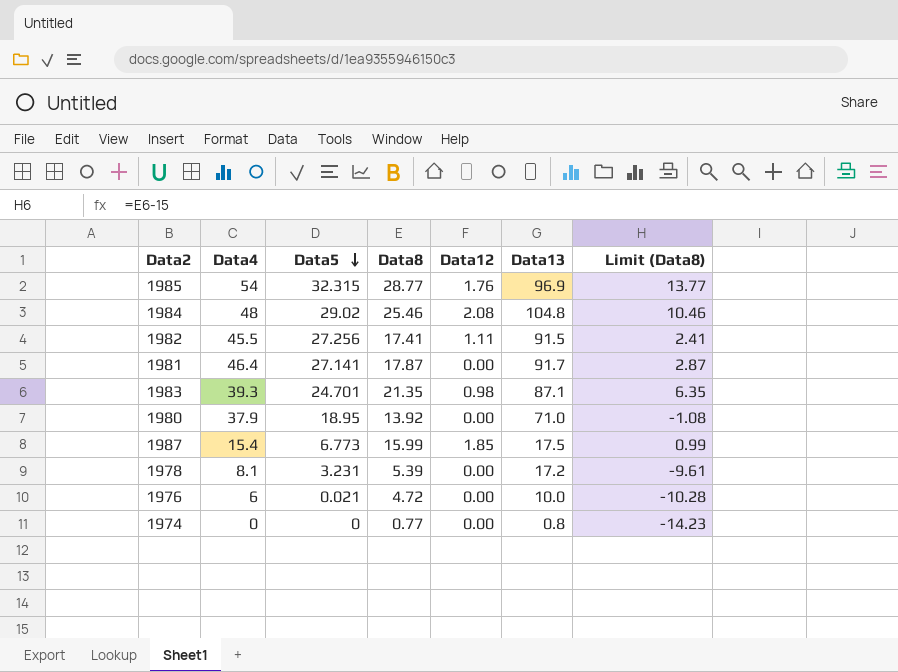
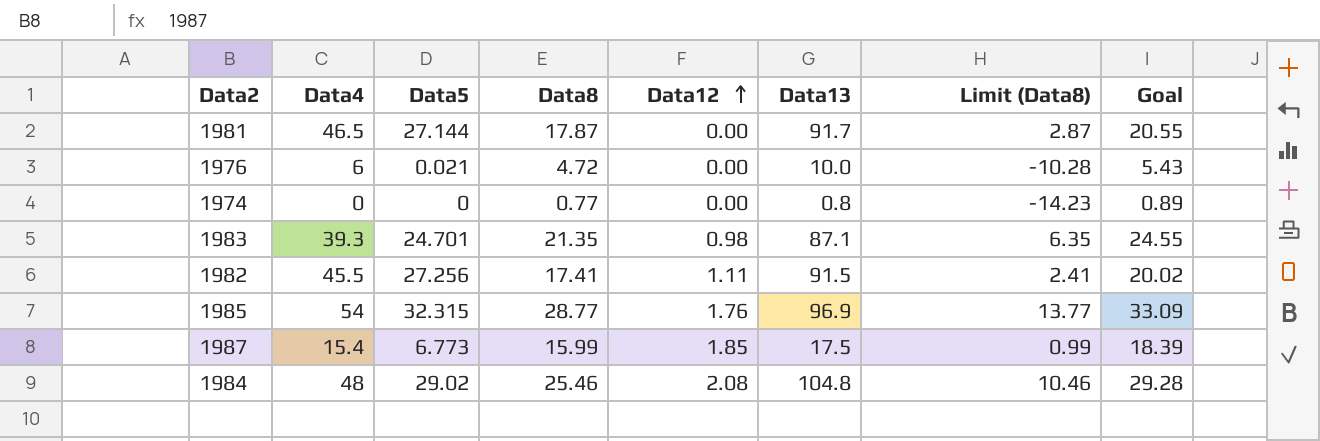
row order: Data5 descending -> Data12 ascending
column Goal | formula: none -> [Data8] * 1.15
row 1980: 37.9 | 18.95 | 13.92 | 0.00 | 71.0 | -1.08 -> none
row 1978: 8.1 | 3.231 | 5.39 | 0.00 | 17.2 | -9.61 -> none
1981 | Data4: 46.4 -> 46.5
1981 | Data5: 27.141 -> 27.144

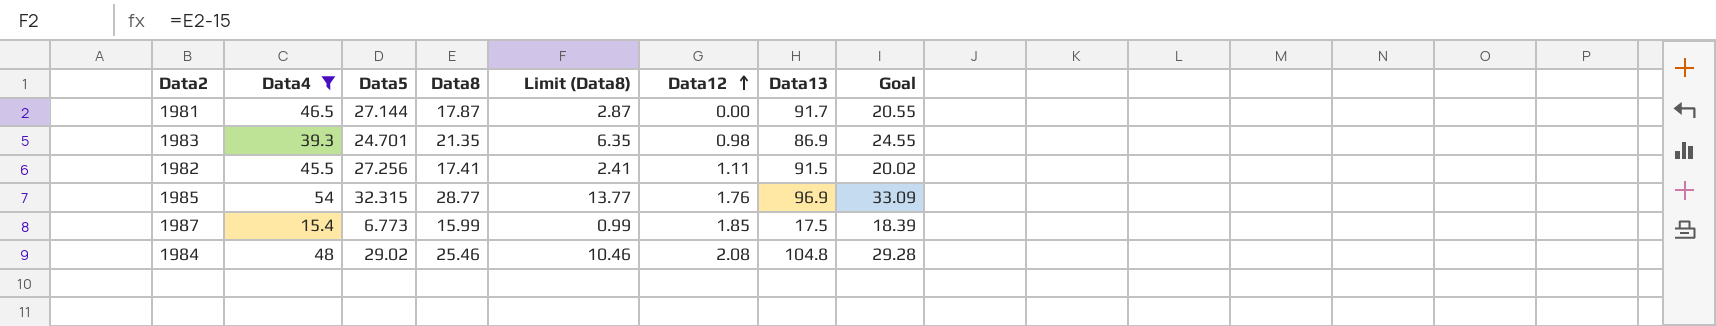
filter: none -> Data4 >= 15.4
column Limit (Data8) | position: 7 -> 5
1983 | Data13: 87.1 -> 86.9

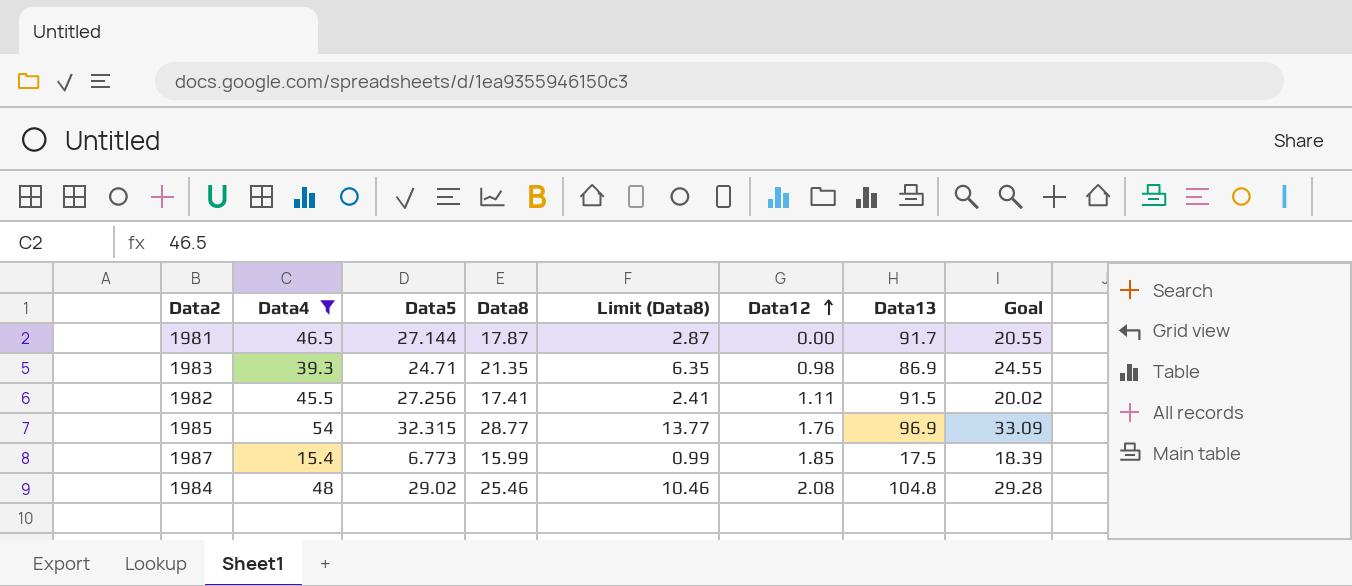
1983 | Data5: 24.701 -> 24.71

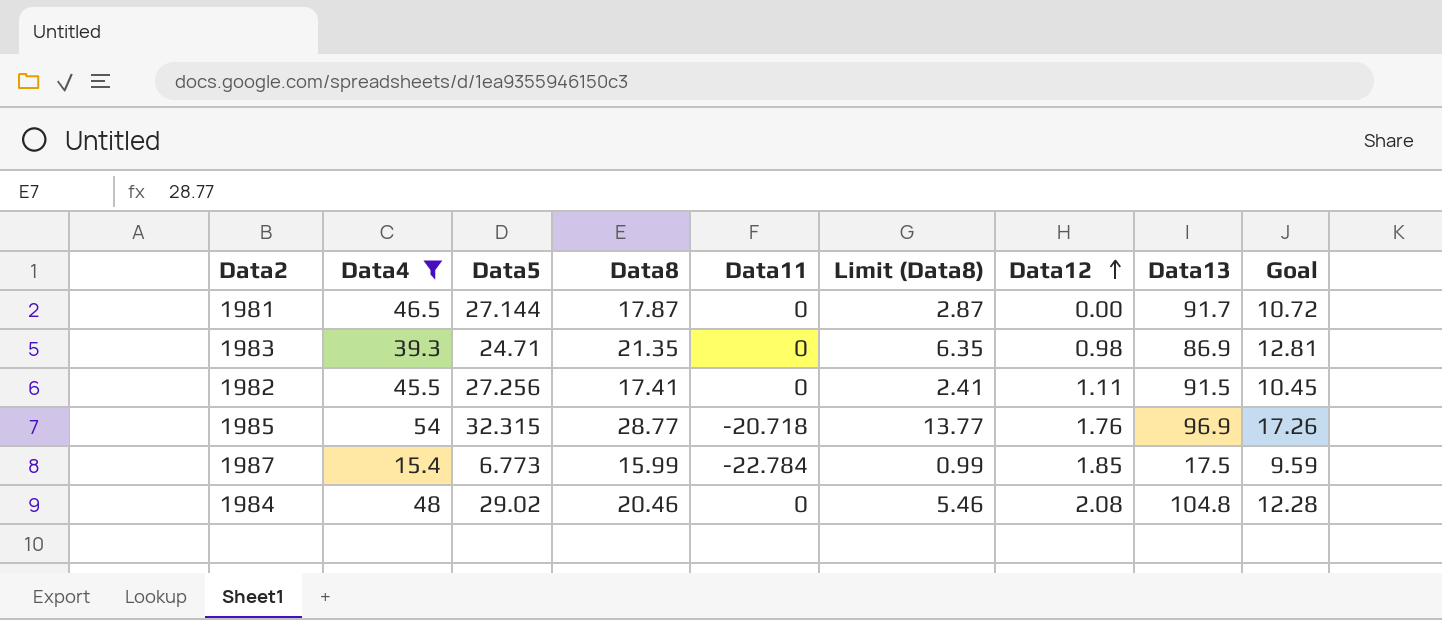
column Data11 | position: none -> 5
column Goal | formula: [Data8] * 1.15 -> [Data8] * 0.6
1984 | Data8: 25.46 -> 20.46
1984 | Limit (Data8): 10.46 -> 5.46

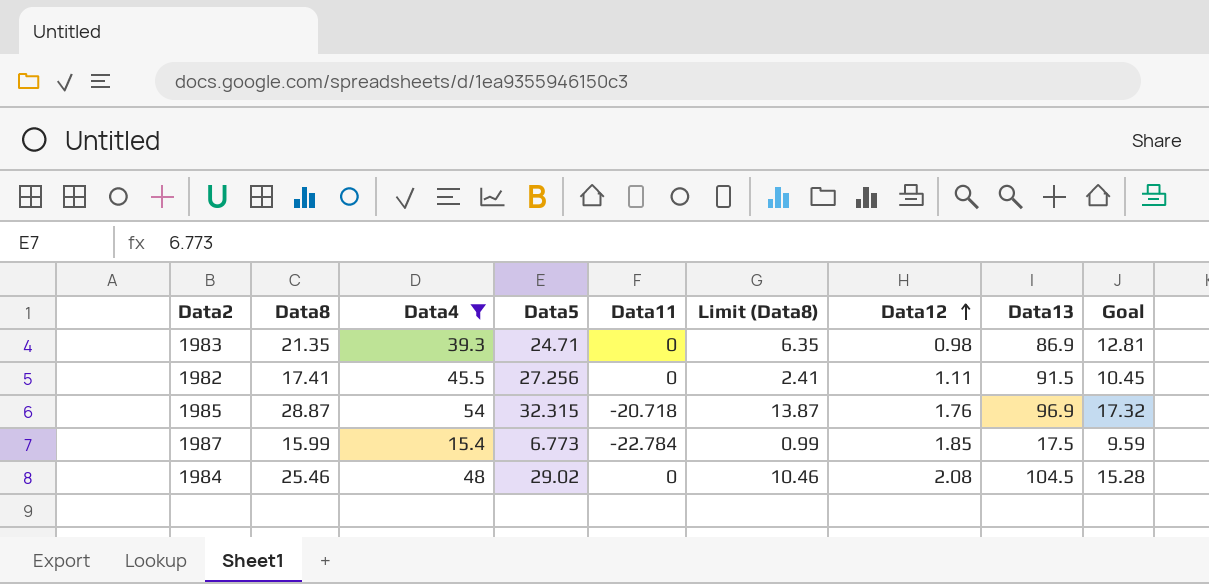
column Data8 | position: 4 -> 2
row 1981: 46.5 | 27.144 | 17.87 | 0 | 2.87 | 0.00 | 91.7 | 10.72 -> none
1985 | Data8: 28.77 -> 28.87
1985 | Limit (Data8): 13.77 -> 13.87
1985 | Goal: 17.26 -> 17.32
1984 | Data8: 20.46 -> 25.46
1984 | Limit (Data8): 5.46 -> 10.46
1984 | Data13: 104.8 -> 104.5
1984 | Goal: 12.28 -> 15.28

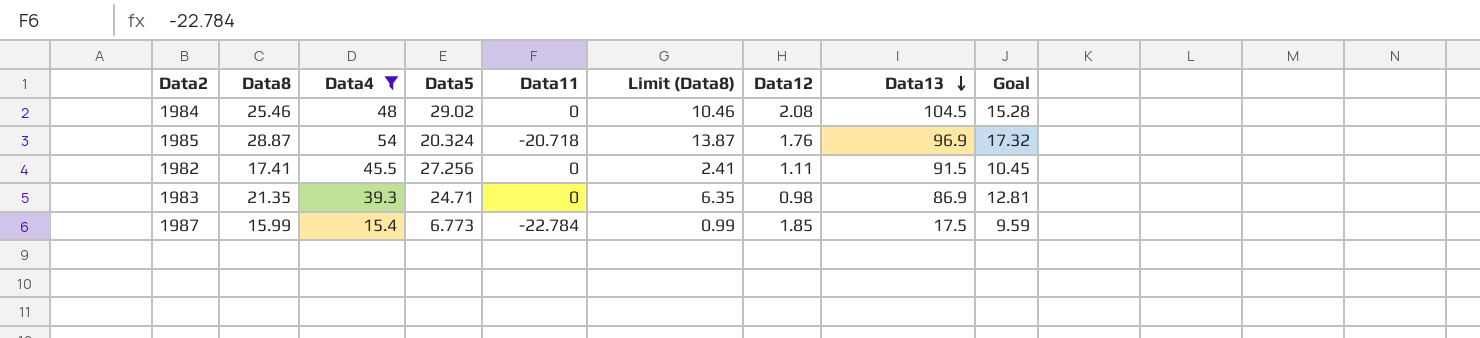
row order: Data12 ascending -> Data13 descending
1985 | Data5: 32.315 -> 20.324

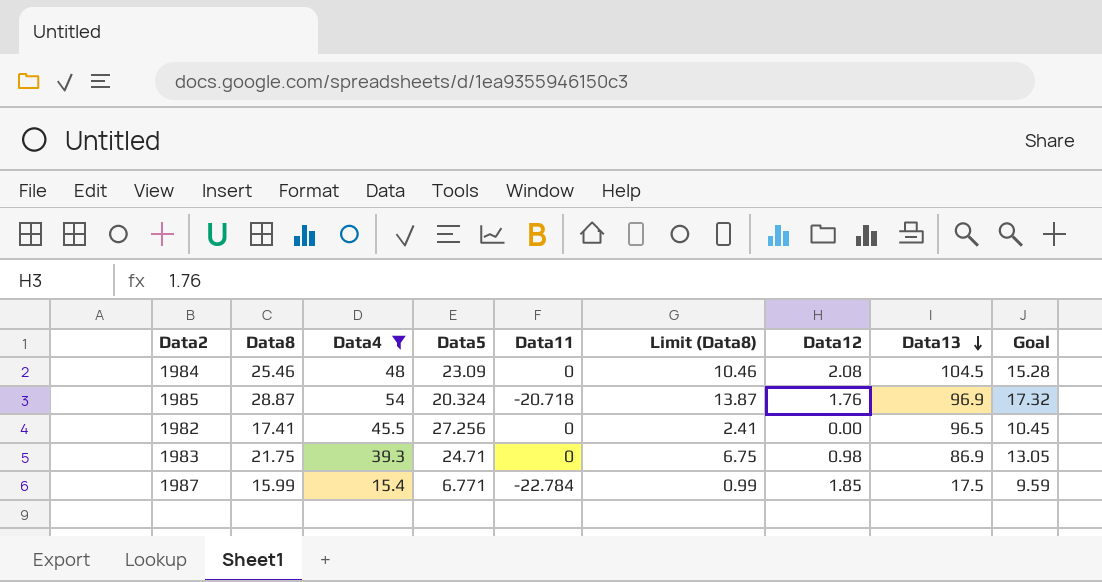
1984 | Data5: 29.02 -> 23.09
1982 | Data12: 1.11 -> 0.00
1982 | Data13: 91.5 -> 96.5
1983 | Data8: 21.35 -> 21.75
1983 | Limit (Data8): 6.35 -> 6.75
1983 | Goal: 12.81 -> 13.05
1987 | Data5: 6.773 -> 6.771

